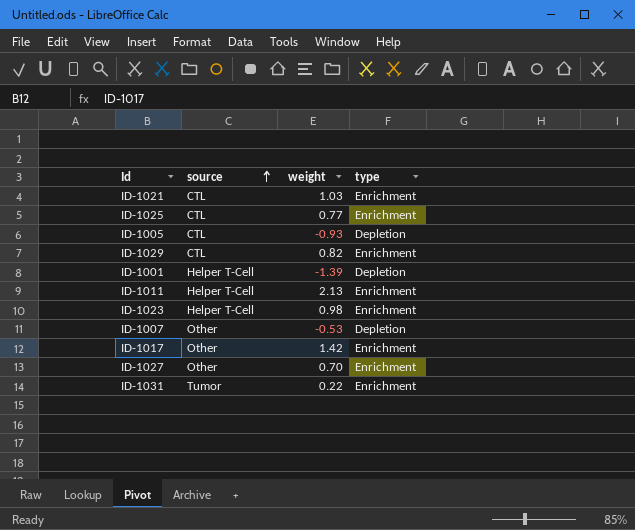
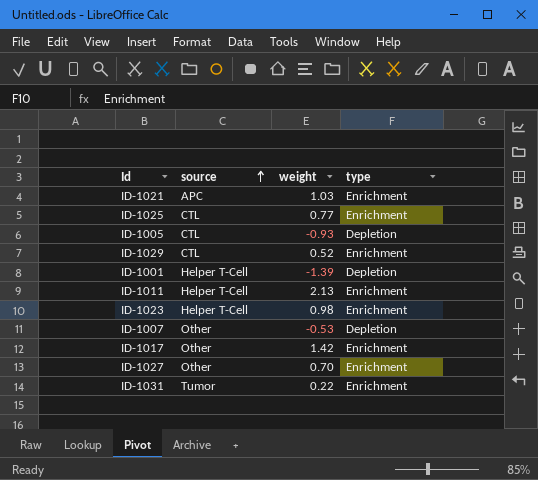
ID-1021 | source: CTL -> APC
ID-1029 | weight: 0.82 -> 0.52

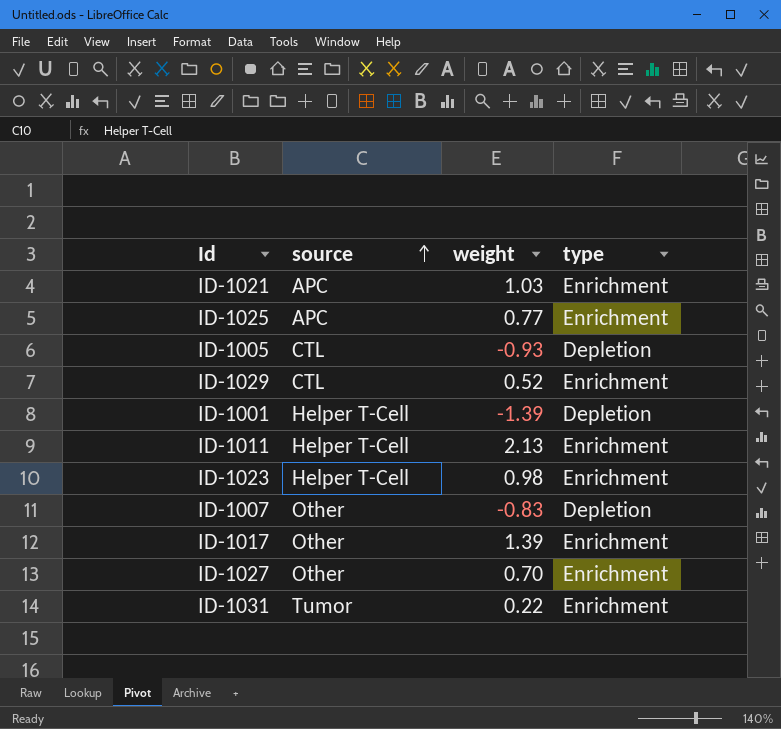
ID-1025 | source: CTL -> APC
ID-1007 | weight: -0.53 -> -0.83
ID-1017 | weight: 1.42 -> 1.39

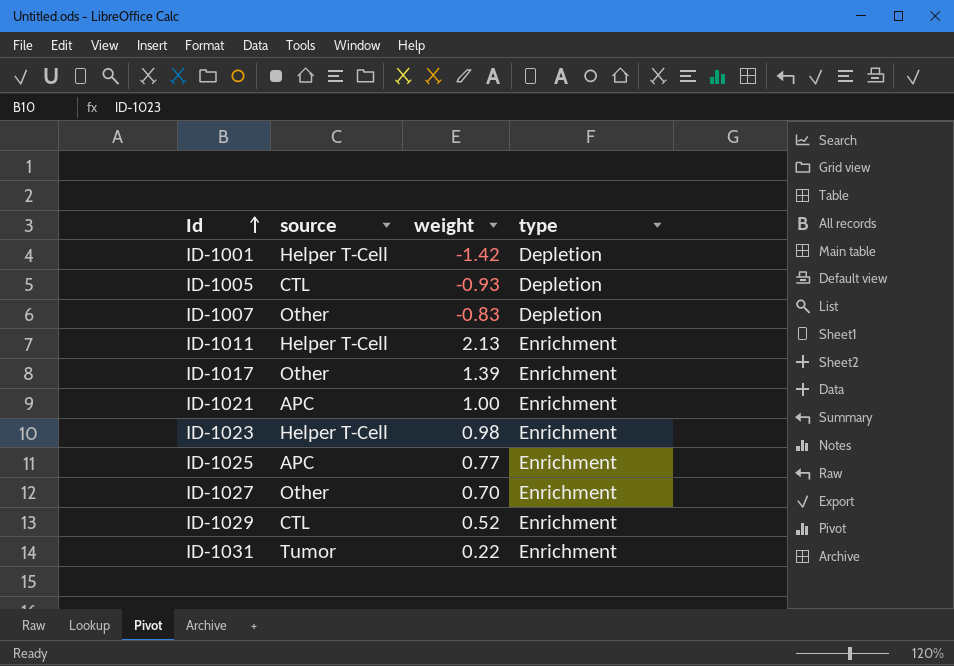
row order: source ascending -> Id ascending
ID-1001 | weight: -1.39 -> -1.42
ID-1021 | weight: 1.03 -> 1.00

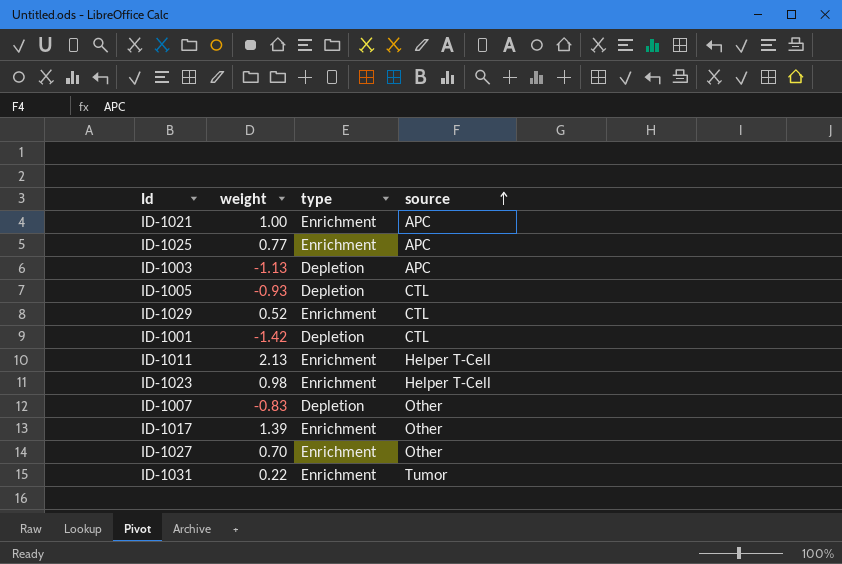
row order: Id ascending -> source ascending
column source | position: 2 -> 4
row ID-1003: none -> -1.13 | Depletion | APC
ID-1001 | source: Helper T-Cell -> CTL

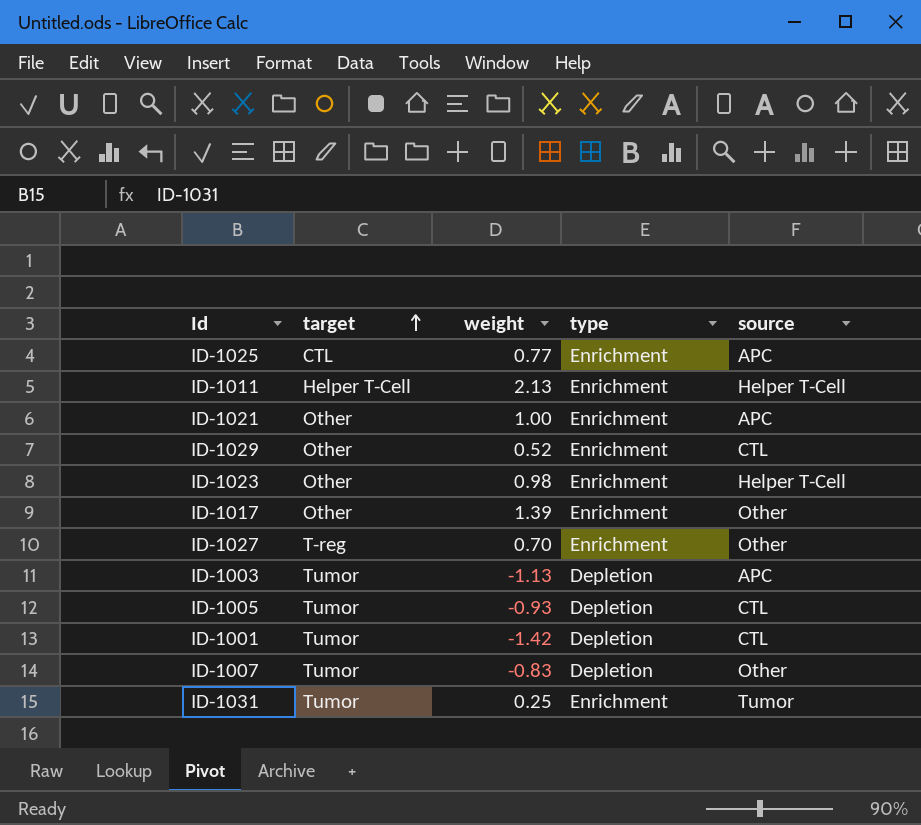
row order: source ascending -> target ascending
column target | position: none -> 2
ID-1031 | weight: 0.22 -> 0.25

